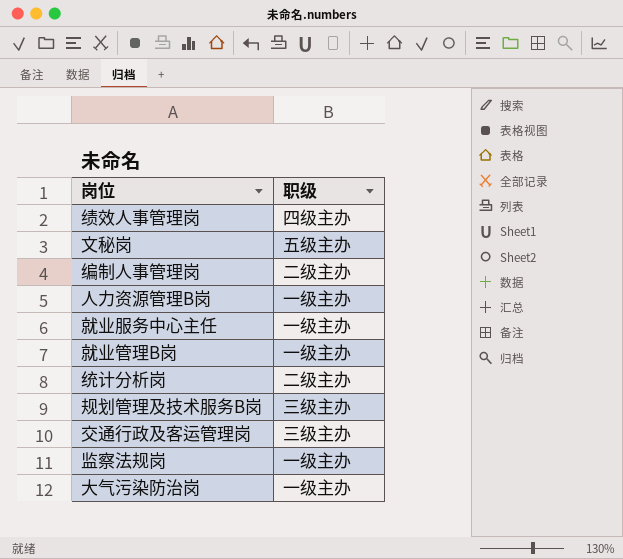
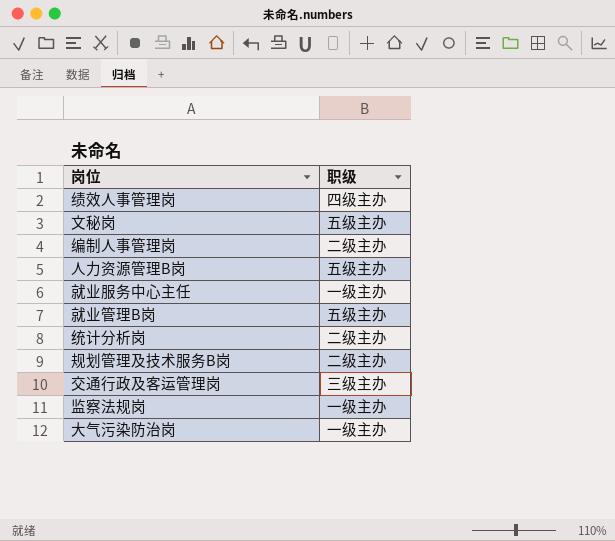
人力资源管理B岗 | 职级: 一级主办 -> 五级主办
就业管理B岗 | 职级: 一级主办 -> 五级主办
规划管理及技术服务B岗 | 职级: 三级主办 -> 二级主办

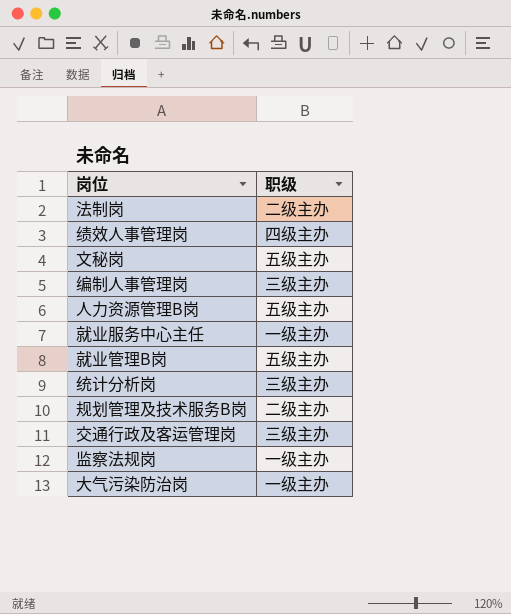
row 法制岗: none -> 二级主办
编制人事管理岗 | 职级: 二级主办 -> 三级主办
统计分析岗 | 职级: 二级主办 -> 三级主办

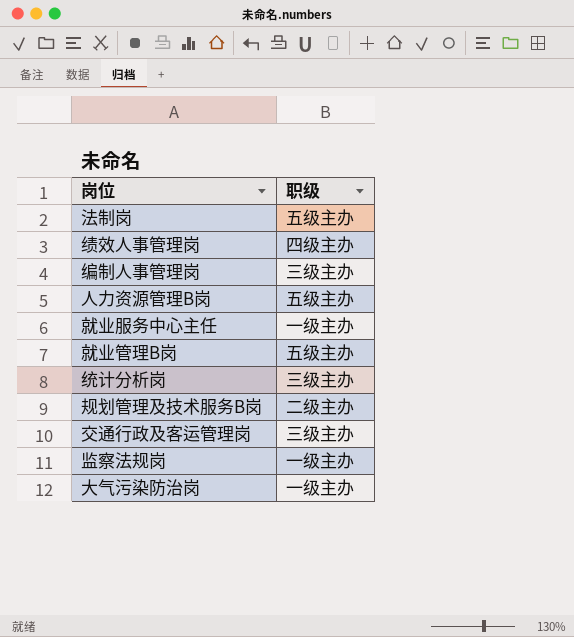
row 文秘岗: 五级主办 -> none
法制岗 | 职级: 二级主办 -> 五级主办

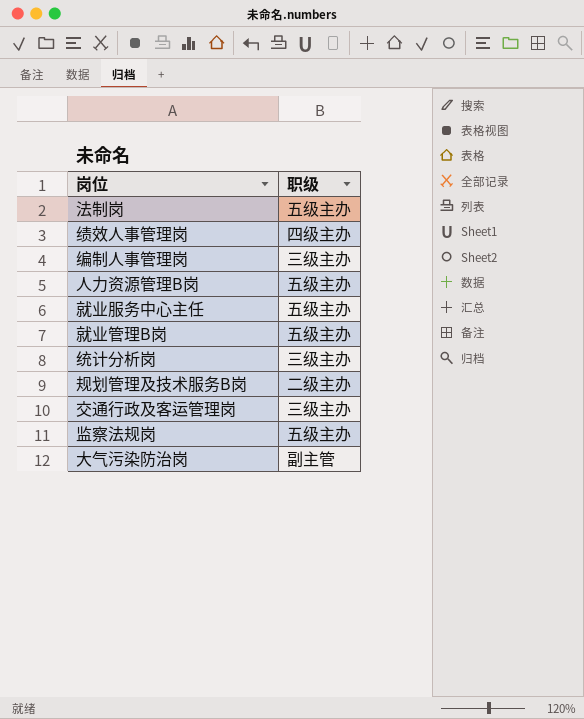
就业服务中心主任 | 职级: 一级主办 -> 五级主办
监察法规岗 | 职级: 一级主办 -> 五级主办
大气污染防治岗 | 职级: 一级主办 -> 副主管

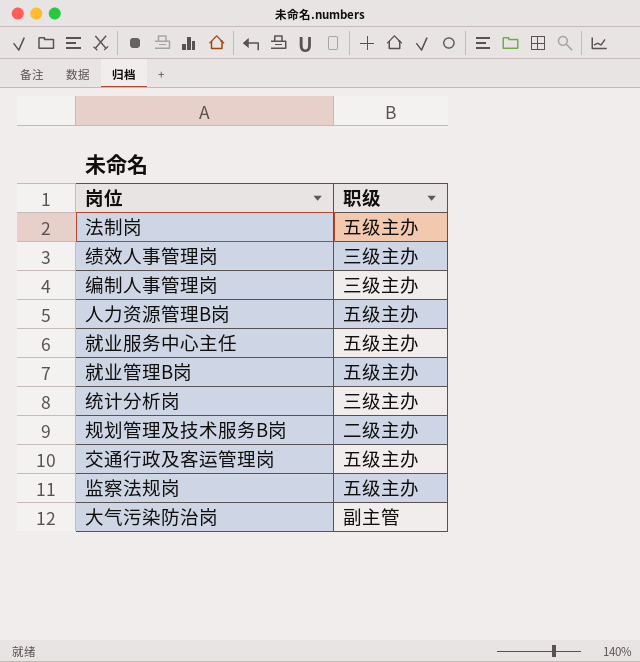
绩效人事管理岗 | 职级: 四级主办 -> 三级主办
交通行政及客运管理岗 | 职级: 三级主办 -> 五级主办

